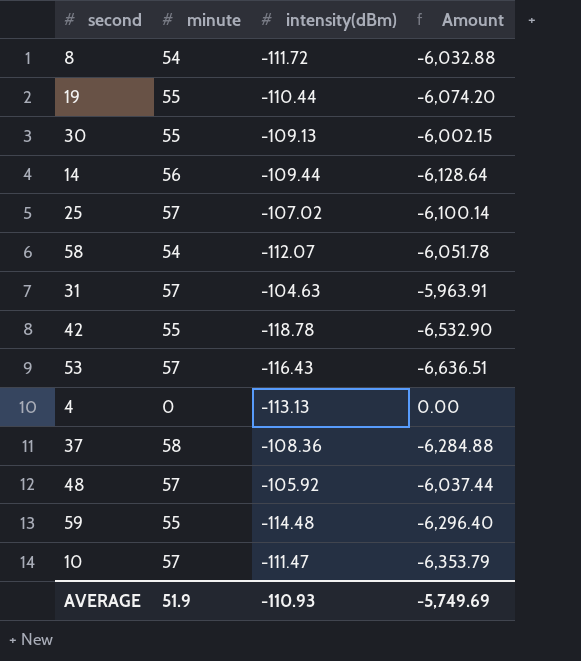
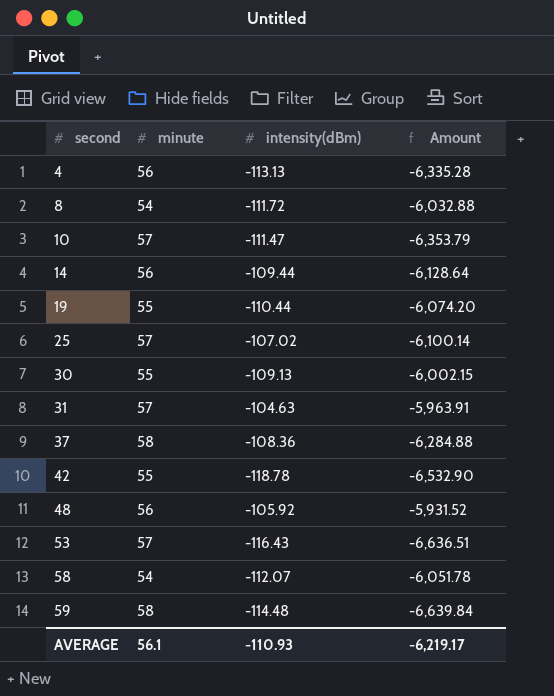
row order: none -> second ascending
4 | minute: 0 -> 56
4 | Amount: 0.00 -> -6,335.28
48 | minute: 57 -> 56
48 | Amount: -6,037.44 -> -5,931.52
59 | minute: 55 -> 58
59 | Amount: -6,296.40 -> -6,639.84
AVERAGE | minute: 51.9 -> 56.1
AVERAGE | Amount: -5,749.69 -> -6,219.17

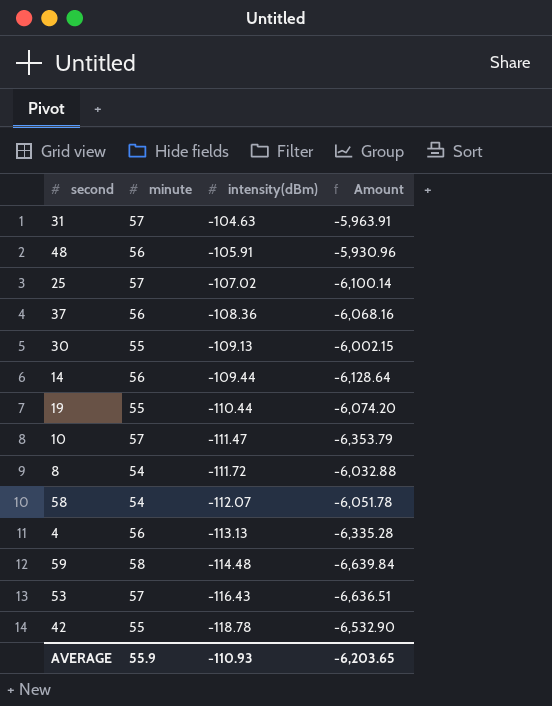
row order: second ascending -> intensity(dBm) descending
48 | intensity(dBm): -105.92 -> -105.91
48 | Amount: -5,931.52 -> -5,930.96
37 | minute: 58 -> 56
37 | Amount: -6,284.88 -> -6,068.16
AVERAGE | minute: 56.1 -> 55.9
AVERAGE | Amount: -6,219.17 -> -6,203.65

